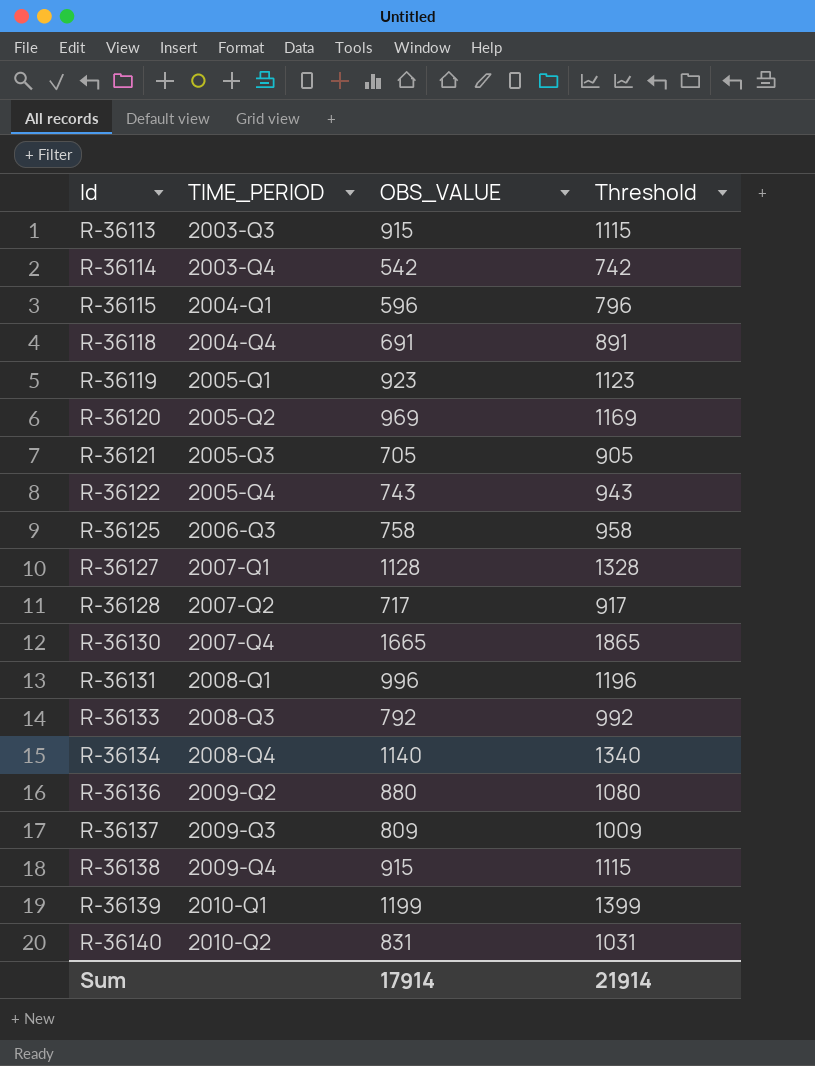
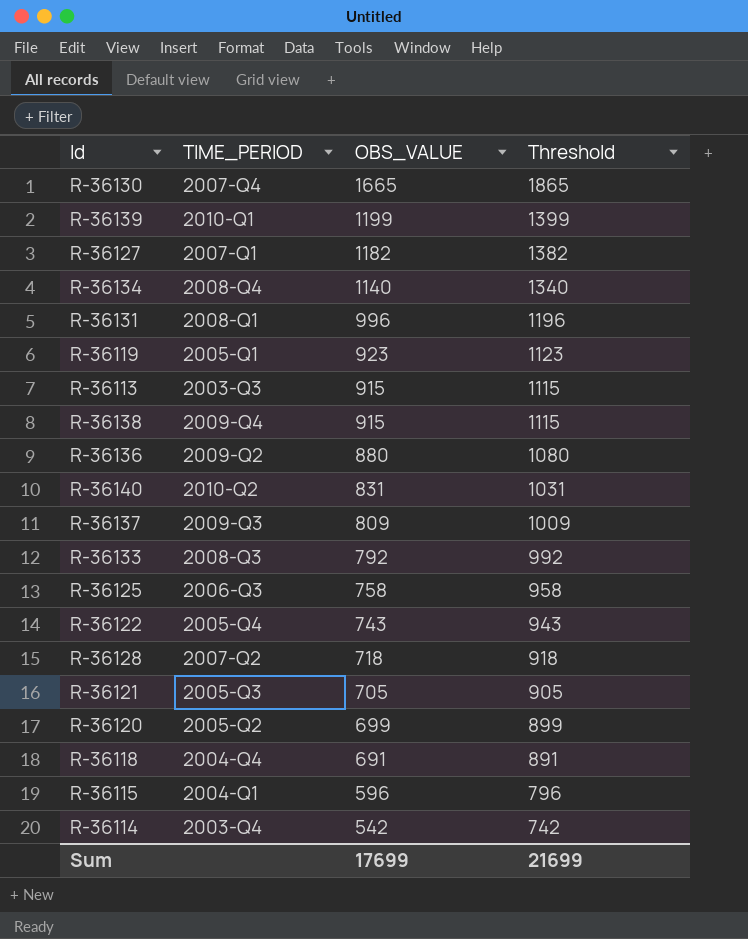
row order: Id ascending -> OBS_VALUE descending
R-36127 | OBS_VALUE: 1128 -> 1182
R-36127 | Threshold: 1328 -> 1382
R-36128 | OBS_VALUE: 717 -> 718
R-36128 | Threshold: 917 -> 918
R-36120 | OBS_VALUE: 969 -> 699
R-36120 | Threshold: 1169 -> 899
Sum | OBS_VALUE: 17914 -> 17699
Sum | Threshold: 21914 -> 21699

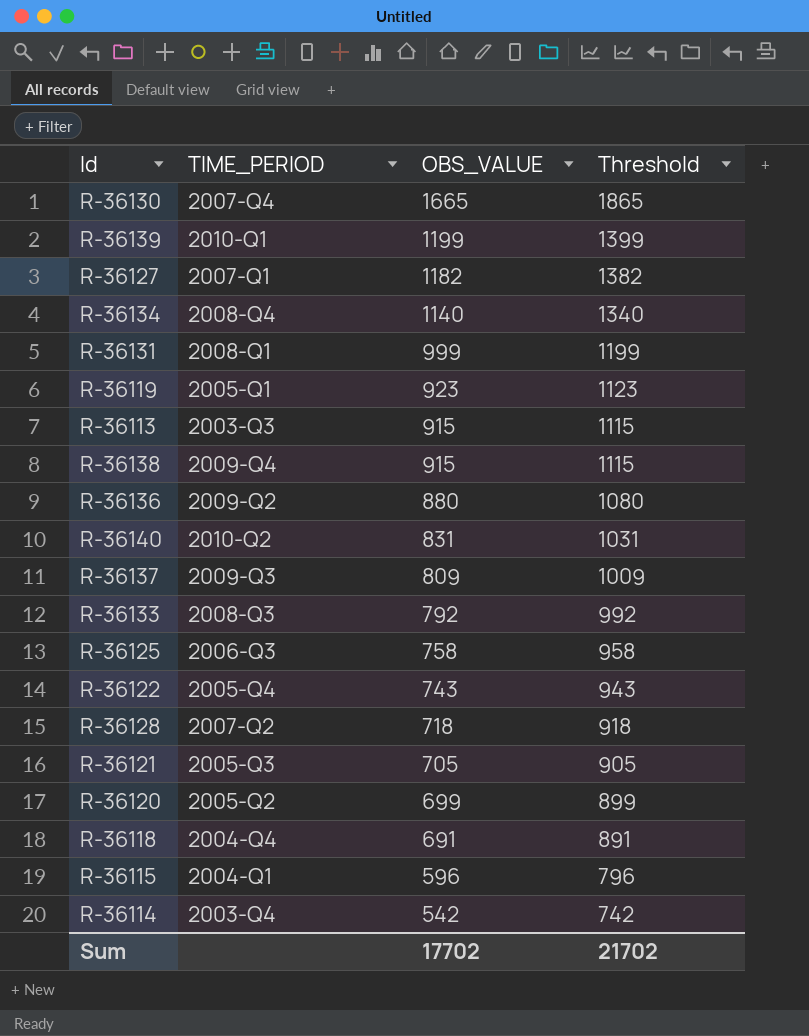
R-36131 | OBS_VALUE: 996 -> 999
R-36131 | Threshold: 1196 -> 1199
Sum | OBS_VALUE: 17699 -> 17702
Sum | Threshold: 21699 -> 21702

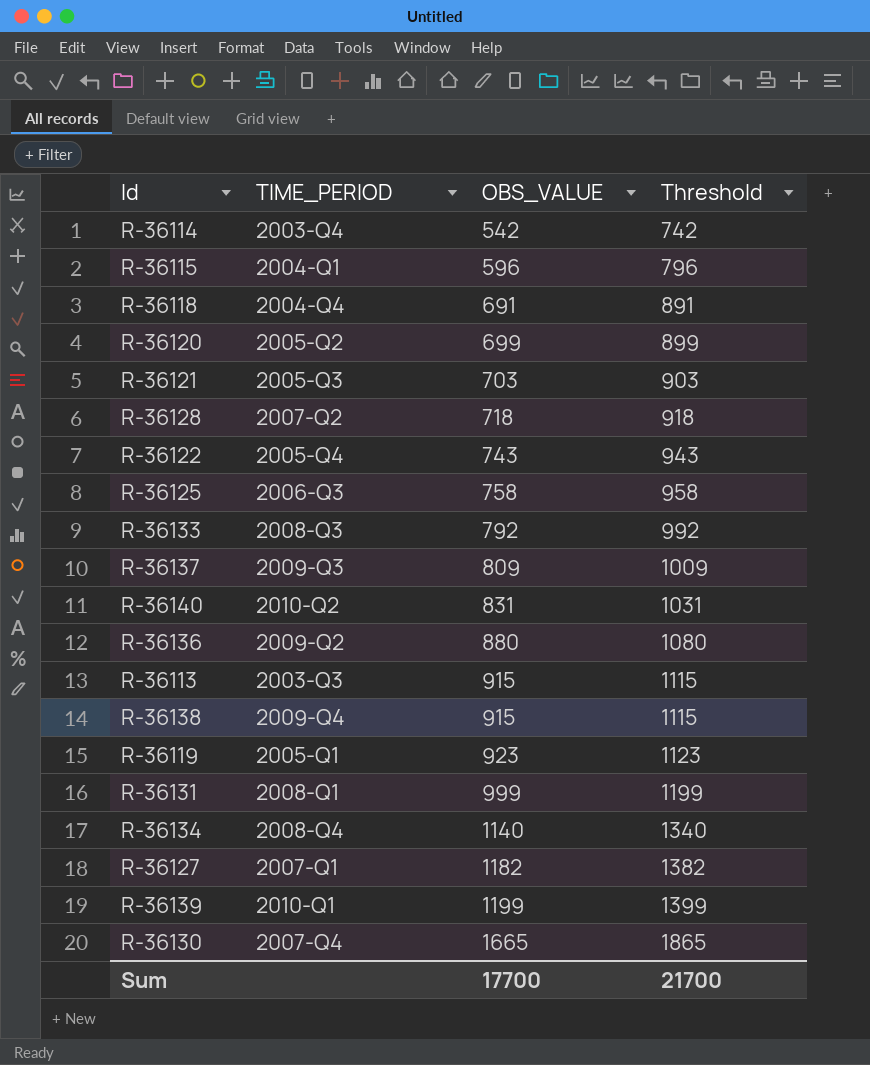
row order: OBS_VALUE descending -> OBS_VALUE ascending
R-36121 | OBS_VALUE: 705 -> 703
R-36121 | Threshold: 905 -> 903
Sum | OBS_VALUE: 17702 -> 17700
Sum | Threshold: 21702 -> 21700

